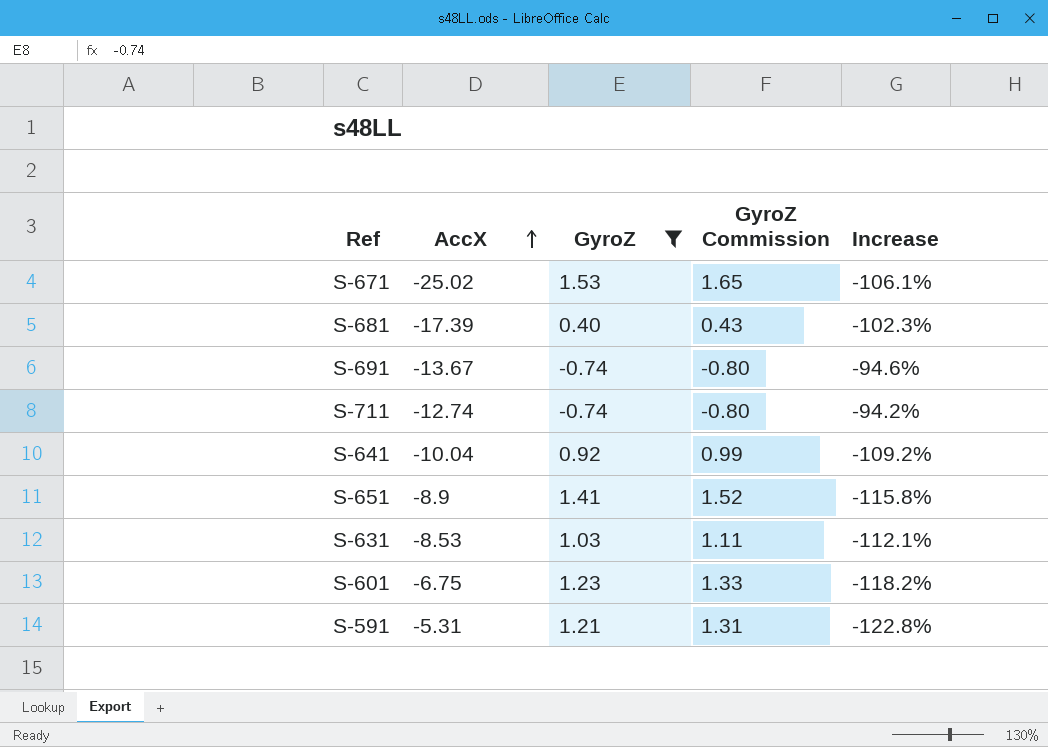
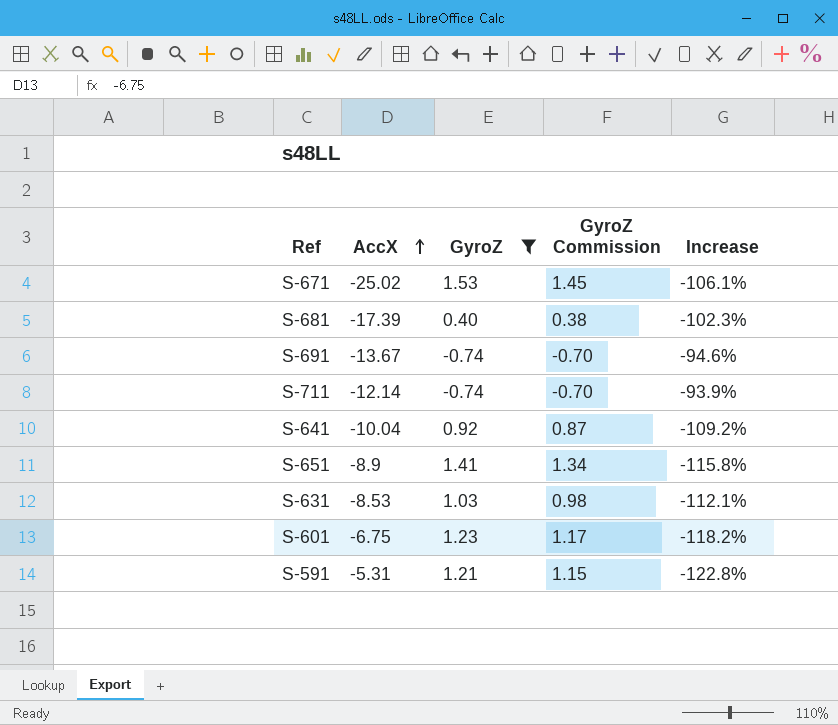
column GyroZ Commission | formula: [GyroZ] * 1.08 -> [GyroZ] * 0.95
S-711 | AccX: -12.74 -> -12.14
S-711 | Increase: -94.2% -> -93.9%

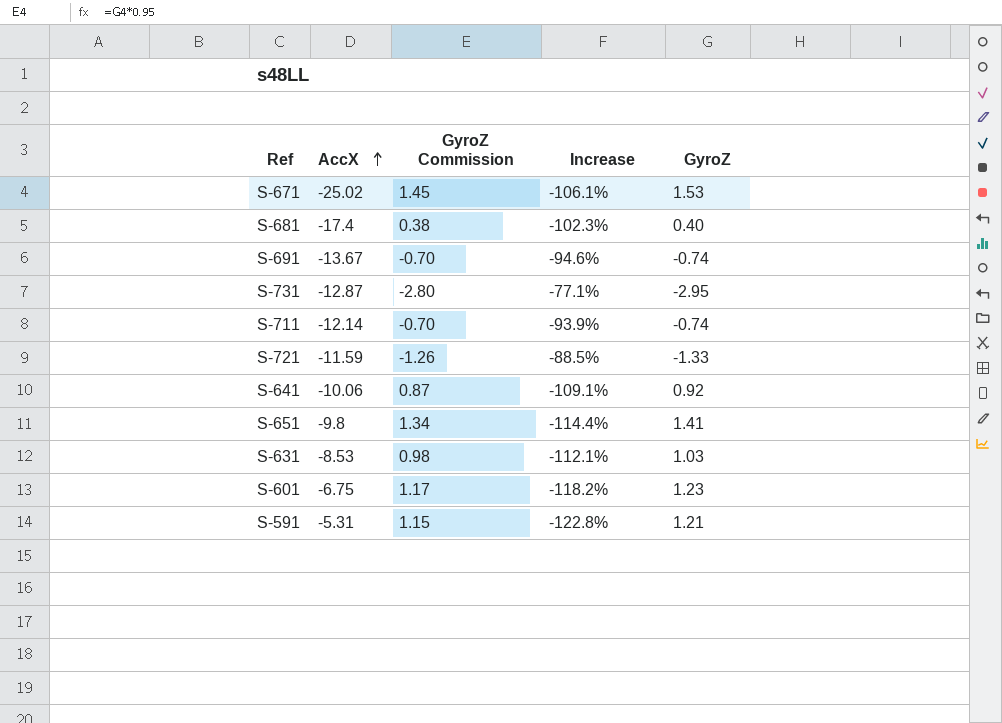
filter: GyroZ >= -0.74 -> none
column GyroZ | position: 3 -> 5
S-681 | AccX: -17.39 -> -17.4
S-641 | AccX: -10.04 -> -10.06
S-641 | Increase: -109.2% -> -109.1%
S-651 | AccX: -8.9 -> -9.8
S-651 | Increase: -115.8% -> -114.4%

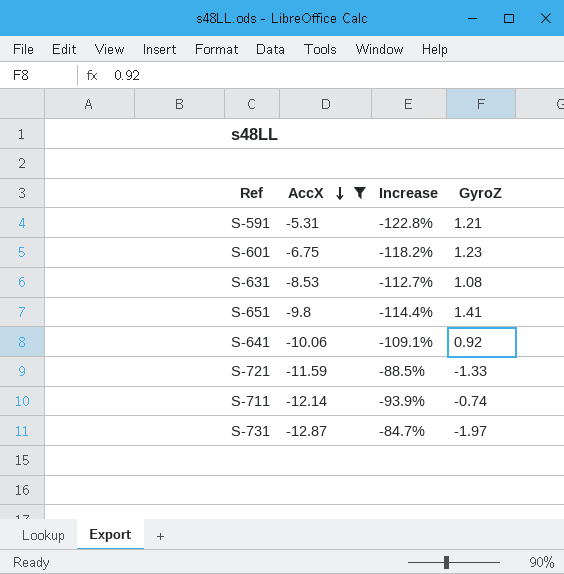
filter: none -> AccX >= -12.87
row order: AccX ascending -> AccX descending
column GyroZ Commission | formula: [GyroZ] * 0.95 -> none
S-631 | Increase: -112.1% -> -112.7%
S-631 | GyroZ: 1.03 -> 1.08
S-731 | Increase: -77.1% -> -84.7%
S-731 | GyroZ: -2.95 -> -1.97

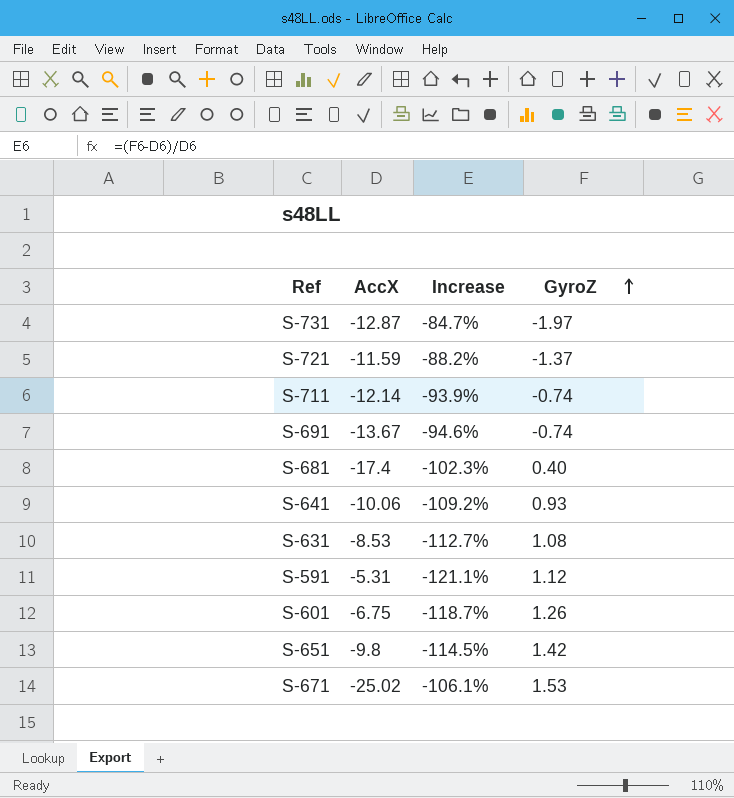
filter: AccX >= -12.87 -> none
row order: AccX descending -> GyroZ ascending
S-721 | Increase: -88.5% -> -88.2%
S-721 | GyroZ: -1.33 -> -1.37
S-641 | Increase: -109.1% -> -109.2%
S-641 | GyroZ: 0.92 -> 0.93
S-591 | Increase: -122.8% -> -121.1%
S-591 | GyroZ: 1.21 -> 1.12
S-601 | Increase: -118.2% -> -118.7%
S-601 | GyroZ: 1.23 -> 1.26
S-651 | Increase: -114.4% -> -114.5%
S-651 | GyroZ: 1.41 -> 1.42

